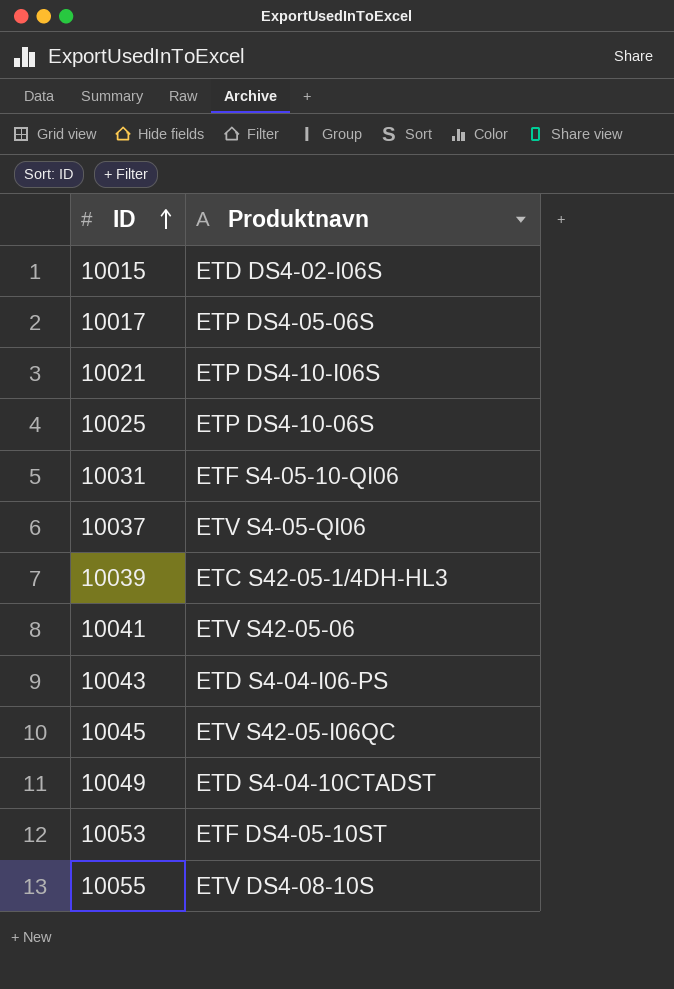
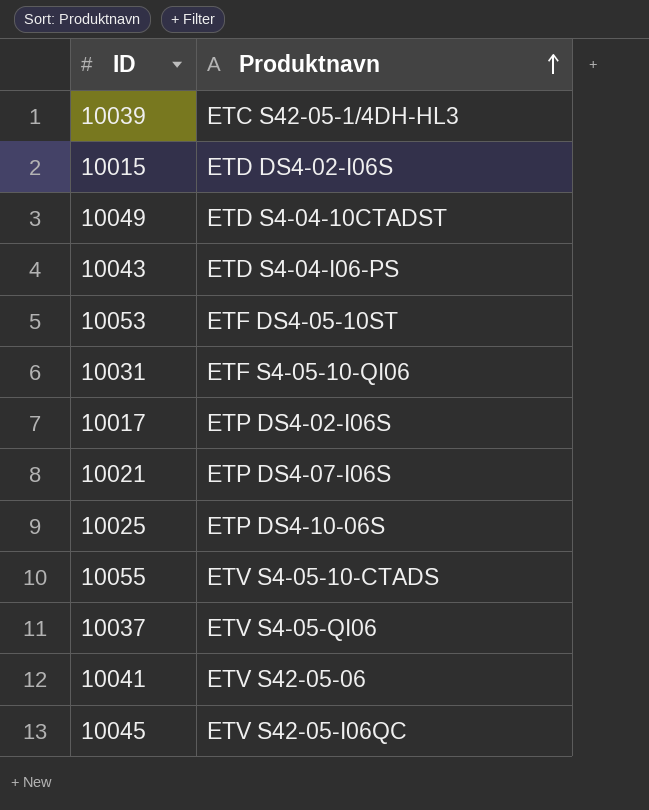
row order: ID ascending -> Produktnavn ascending
10017 | Produktnavn: ETP DS4-05-06S -> ETP DS4-02-I06S
10021 | Produktnavn: ETP DS4-10-I06S -> ETP DS4-07-I06S
10055 | Produktnavn: ETV DS4-08-10S -> ETV S4-05-10-CTADS

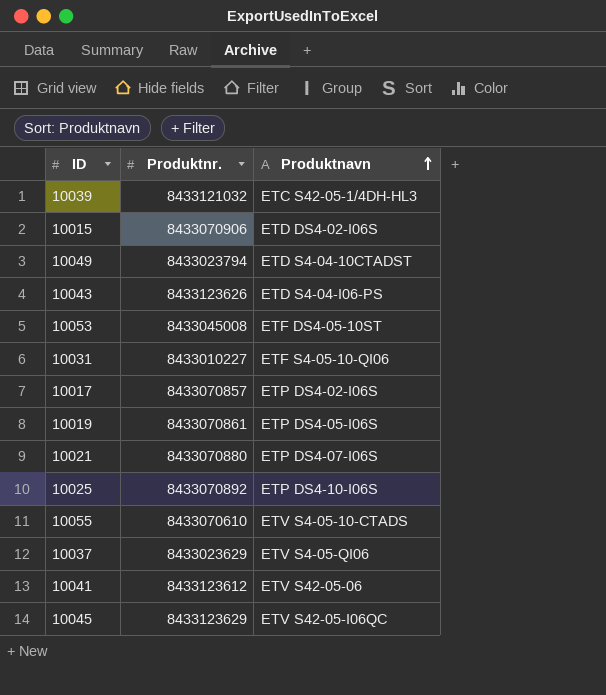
column Produktnr. | position: none -> 2
row 10019: none -> 8433070861 | ETP DS4-05-I06S
10025 | Produktnavn: ETP DS4-10-06S -> ETP DS4-10-I06S

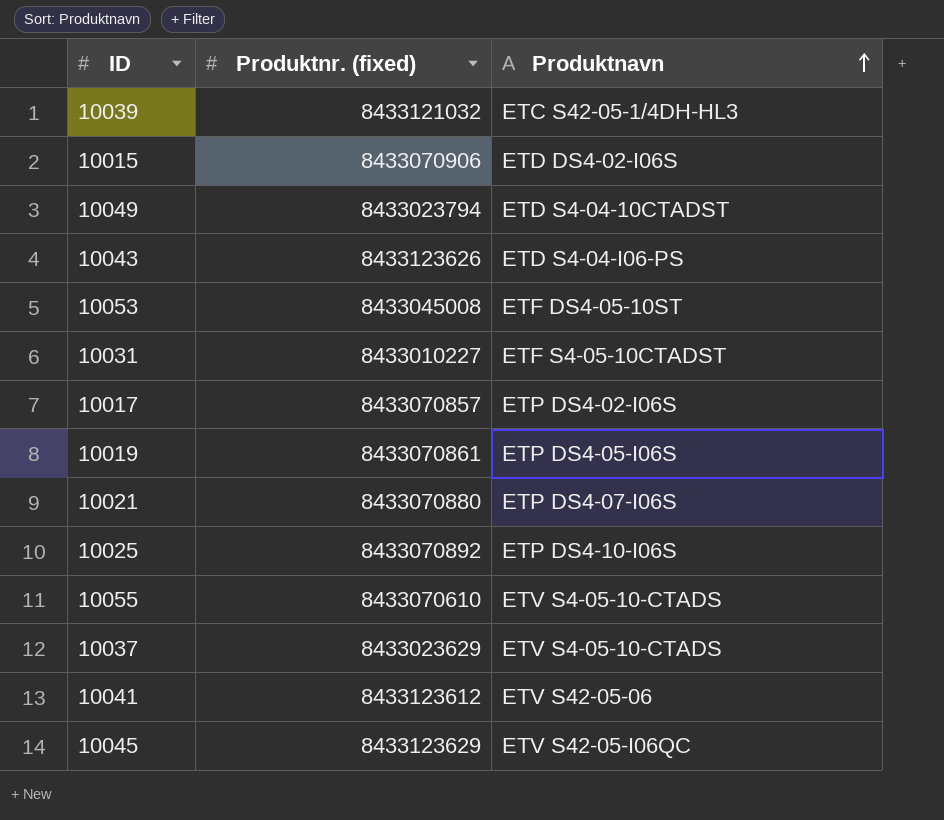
column name: Produktnr. -> Produktnr. (fixed)
10031 | Produktnavn: ETF S4-05-10-QI06 -> ETF S4-05-10CTADST
10037 | Produktnavn: ETV S4-05-QI06 -> ETV S4-05-10-CTADS

